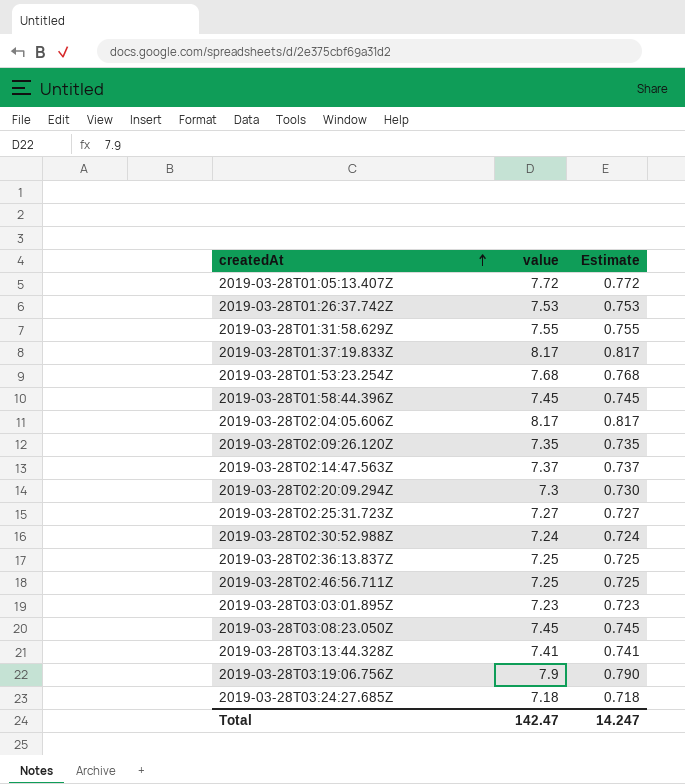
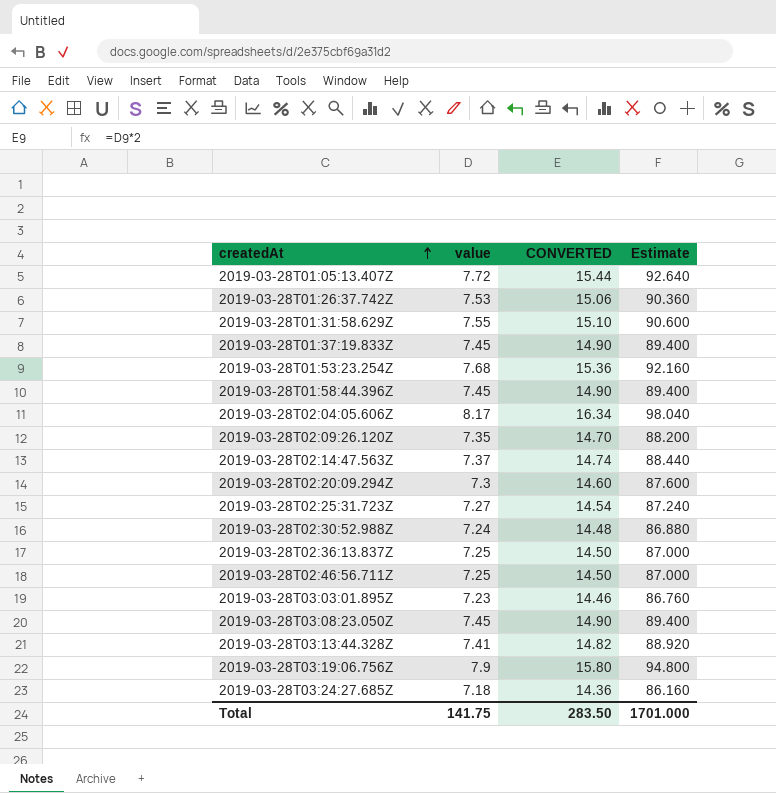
column CONVERTED | formula: none -> [value] * 2
column Estimate | formula: [value] * 0.1 -> [value] * 12
2019-03-28T01:37:19.833Z | value: 8.17 -> 7.45
Total | value: 142.47 -> 141.75
Total | Estimate: 14.247 -> 1701.000

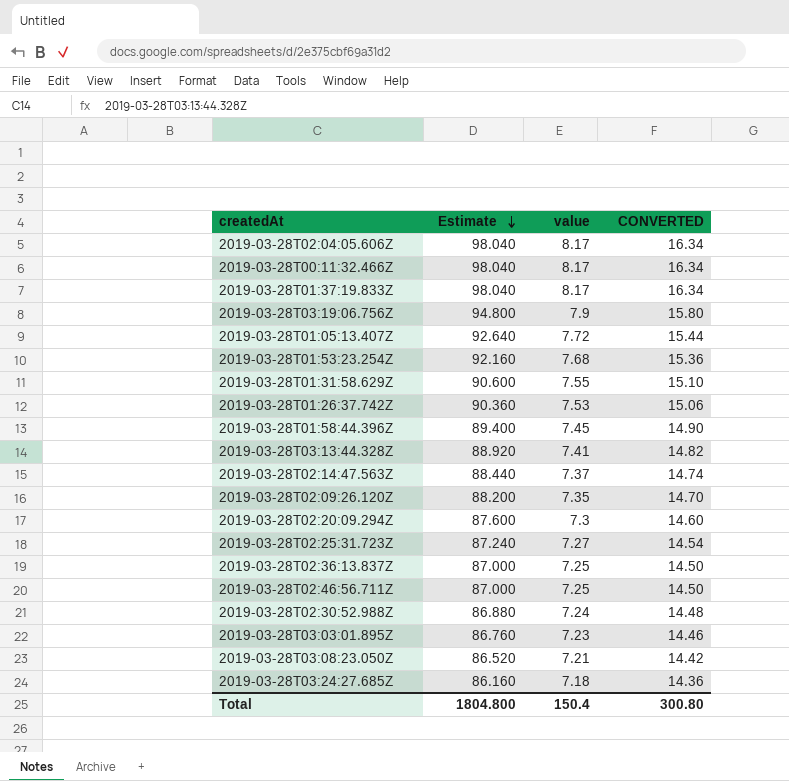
row order: createdAt ascending -> Estimate descending
column Estimate | position: 4 -> 2
row 2019-03-28T00:11:32.466Z: none -> 98.040 | 8.17 | 16.34
2019-03-28T01:37:19.833Z | Estimate: 89.400 -> 98.040
2019-03-28T01:37:19.833Z | value: 7.45 -> 8.17
2019-03-28T01:37:19.833Z | CONVERTED: 14.90 -> 16.34
2019-03-28T03:08:23.050Z | Estimate: 89.400 -> 86.520
2019-03-28T03:08:23.050Z | value: 7.45 -> 7.21
2019-03-28T03:08:23.050Z | CONVERTED: 14.90 -> 14.42
Total | Estimate: 1701.000 -> 1804.800
Total | value: 141.75 -> 150.4
Total | CONVERTED: 283.50 -> 300.80

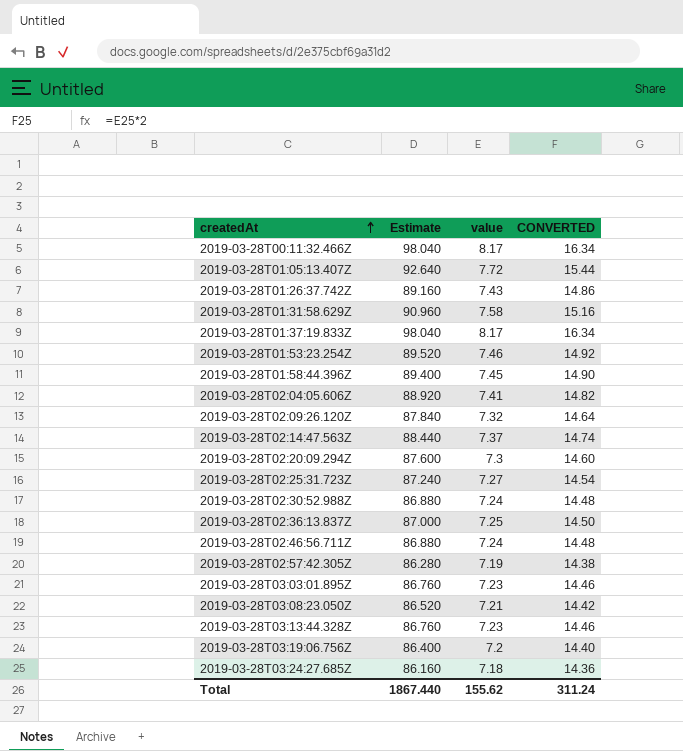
row order: Estimate descending -> createdAt ascending
2019-03-28T01:26:37.742Z | Estimate: 90.360 -> 89.160
2019-03-28T01:26:37.742Z | value: 7.53 -> 7.43
2019-03-28T01:26:37.742Z | CONVERTED: 15.06 -> 14.86
2019-03-28T01:31:58.629Z | Estimate: 90.600 -> 90.960
2019-03-28T01:31:58.629Z | value: 7.55 -> 7.58
2019-03-28T01:31:58.629Z | CONVERTED: 15.10 -> 15.16
2019-03-28T01:53:23.254Z | Estimate: 92.160 -> 89.520
2019-03-28T01:53:23.254Z | value: 7.68 -> 7.46
2019-03-28T01:53:23.254Z | CONVERTED: 15.36 -> 14.92
2019-03-28T02:04:05.606Z | Estimate: 98.040 -> 88.920
2019-03-28T02:04:05.606Z | value: 8.17 -> 7.41
2019-03-28T02:04:05.606Z | CONVERTED: 16.34 -> 14.82
2019-03-28T02:09:26.120Z | Estimate: 88.200 -> 87.840
2019-03-28T02:09:26.120Z | value: 7.35 -> 7.32
2019-03-28T02:09:26.120Z | CONVERTED: 14.70 -> 14.64
2019-03-28T02:46:56.711Z | Estimate: 87.000 -> 86.880
2019-03-28T02:46:56.711Z | value: 7.25 -> 7.24
2019-03-28T02:46:56.711Z | CONVERTED: 14.50 -> 14.48
row 2019-03-28T02:57:42.305Z: none -> 86.280 | 7.19 | 14.38
2019-03-28T03:13:44.328Z | Estimate: 88.920 -> 86.760
2019-03-28T03:13:44.328Z | value: 7.41 -> 7.23
2019-03-28T03:13:44.328Z | CONVERTED: 14.82 -> 14.46
2019-03-28T03:19:06.756Z | Estimate: 94.800 -> 86.400
2019-03-28T03:19:06.756Z | value: 7.9 -> 7.2
2019-03-28T03:19:06.756Z | CONVERTED: 15.80 -> 14.40
Total | Estimate: 1804.800 -> 1867.440
Total | value: 150.4 -> 155.62
Total | CONVERTED: 300.80 -> 311.24

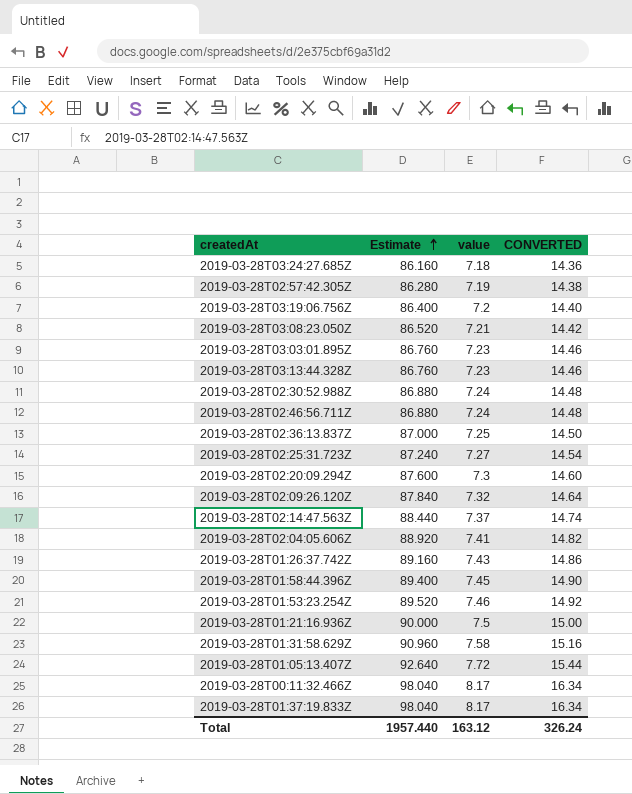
row order: createdAt ascending -> Estimate ascending
row 2019-03-28T01:21:16.936Z: none -> 90.000 | 7.5 | 15.00
Total | Estimate: 1867.440 -> 1957.440
Total | value: 155.62 -> 163.12
Total | CONVERTED: 311.24 -> 326.24

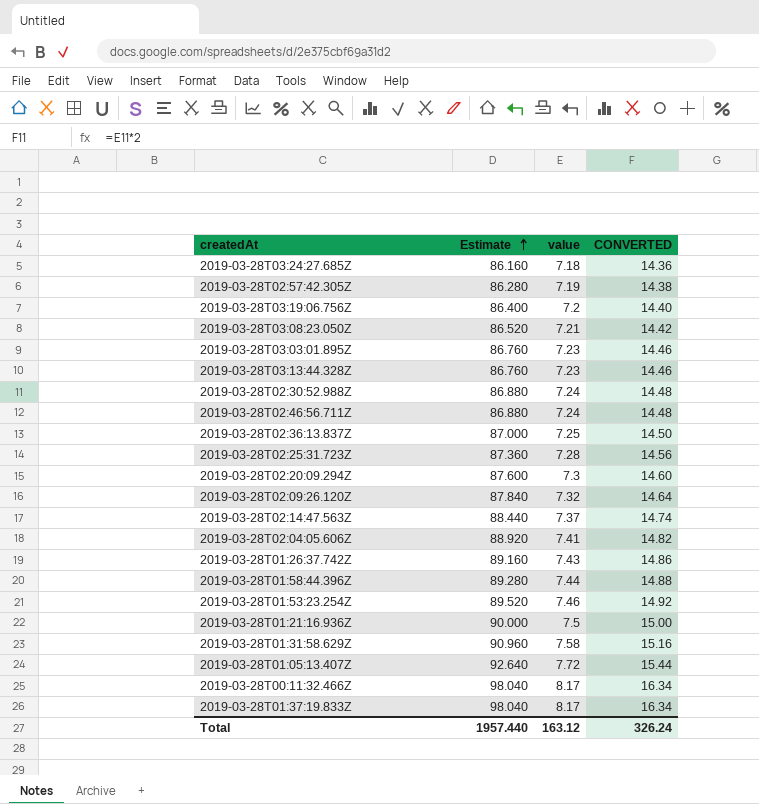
2019-03-28T02:25:31.723Z | Estimate: 87.240 -> 87.360
2019-03-28T02:25:31.723Z | value: 7.27 -> 7.28
2019-03-28T02:25:31.723Z | CONVERTED: 14.54 -> 14.56
2019-03-28T01:58:44.396Z | Estimate: 89.400 -> 89.280
2019-03-28T01:58:44.396Z | value: 7.45 -> 7.44
2019-03-28T01:58:44.396Z | CONVERTED: 14.90 -> 14.88

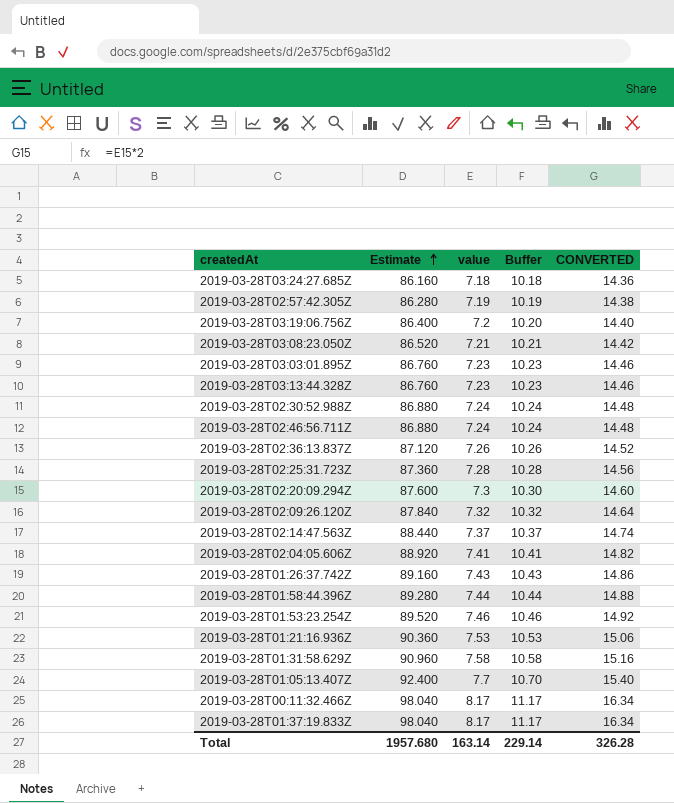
column Buffer | formula: none -> [value] + 3
2019-03-28T02:36:13.837Z | Estimate: 87.000 -> 87.120
2019-03-28T02:36:13.837Z | value: 7.25 -> 7.26
2019-03-28T02:36:13.837Z | CONVERTED: 14.50 -> 14.52
2019-03-28T01:21:16.936Z | Estimate: 90.000 -> 90.360
2019-03-28T01:21:16.936Z | value: 7.5 -> 7.53
2019-03-28T01:21:16.936Z | CONVERTED: 15.00 -> 15.06
2019-03-28T01:05:13.407Z | Estimate: 92.640 -> 92.400
2019-03-28T01:05:13.407Z | value: 7.72 -> 7.7
2019-03-28T01:05:13.407Z | CONVERTED: 15.44 -> 15.40
Total | Estimate: 1957.440 -> 1957.680
Total | value: 163.12 -> 163.14
Total | CONVERTED: 326.24 -> 326.28

